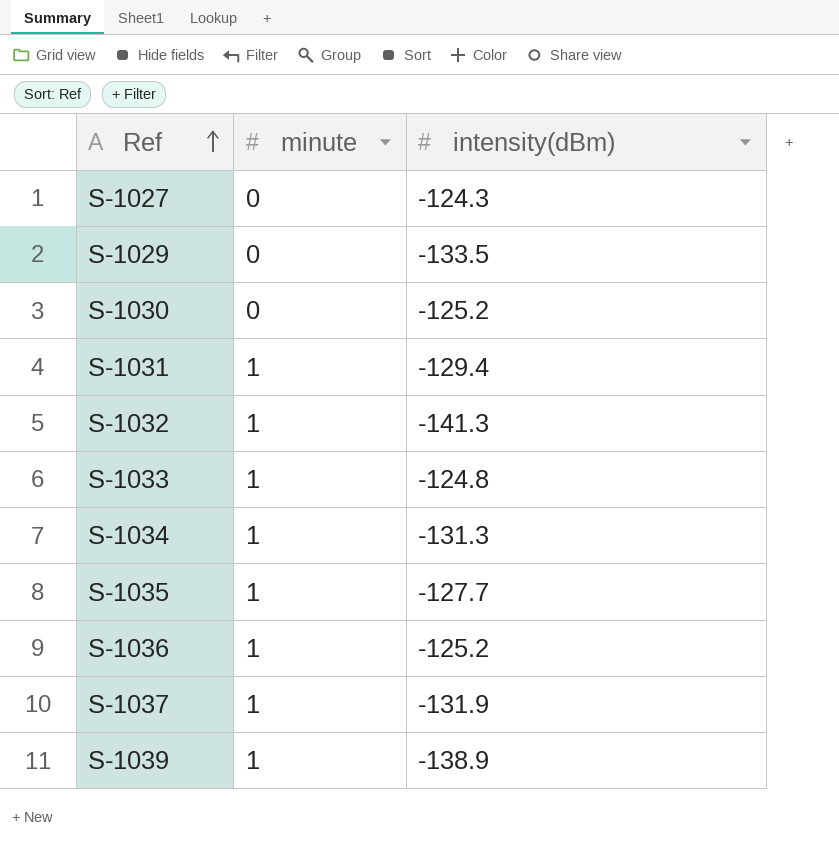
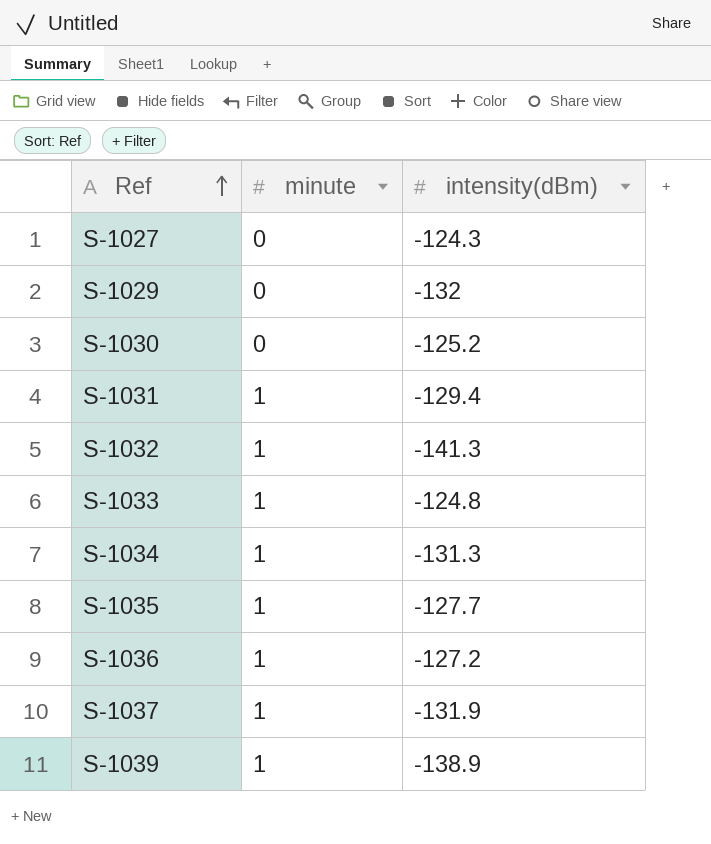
S-1029 | intensity(dBm): -133.5 -> -132
S-1036 | intensity(dBm): -125.2 -> -127.2

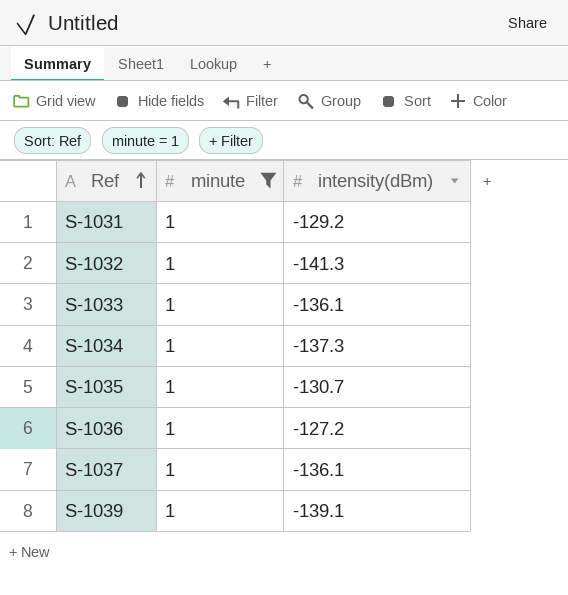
filter: none -> minute = 1
S-1031 | intensity(dBm): -129.4 -> -129.2
S-1033 | intensity(dBm): -124.8 -> -136.1
S-1034 | intensity(dBm): -131.3 -> -137.3
S-1035 | intensity(dBm): -127.7 -> -130.7
S-1037 | intensity(dBm): -131.9 -> -136.1
S-1039 | intensity(dBm): -138.9 -> -139.1

